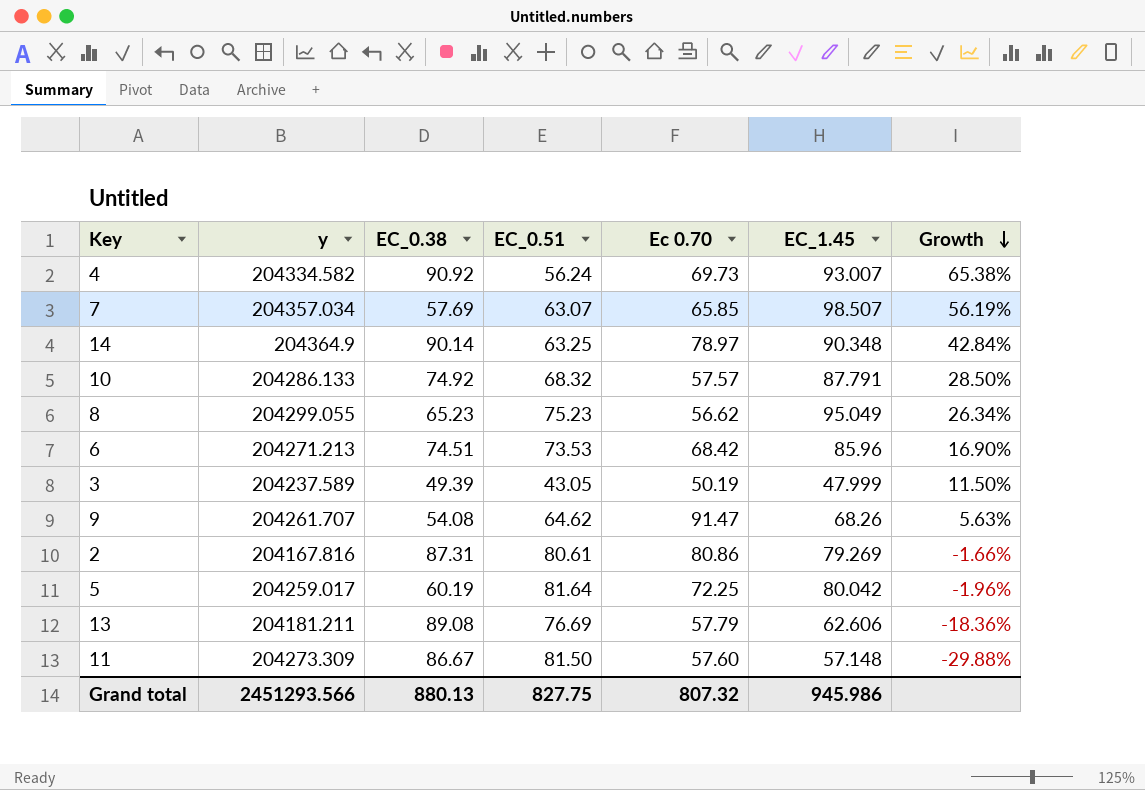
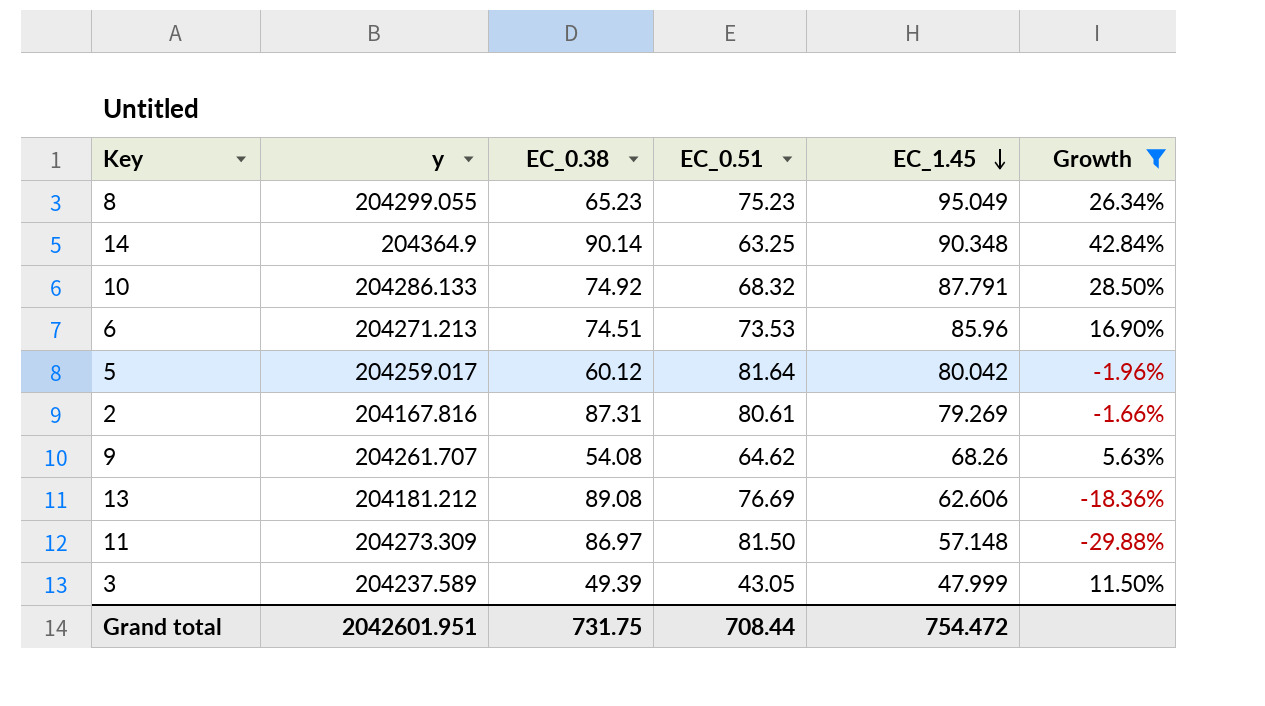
filter: none -> Growth <= 42.84%
row order: Growth descending -> EC_1.45 descending
column Ec 0.70 | position: 5 -> none
5 | EC_0.38: 60.19 -> 60.12
13 | y: 204181.211 -> 204181.212
11 | EC_0.38: 86.67 -> 86.97
Grand total | y: 2451293.566 -> 2042601.951
Grand total | EC_0.38: 880.13 -> 731.75
Grand total | EC_0.51: 827.75 -> 708.44
Grand total | EC_1.45: 945.986 -> 754.472

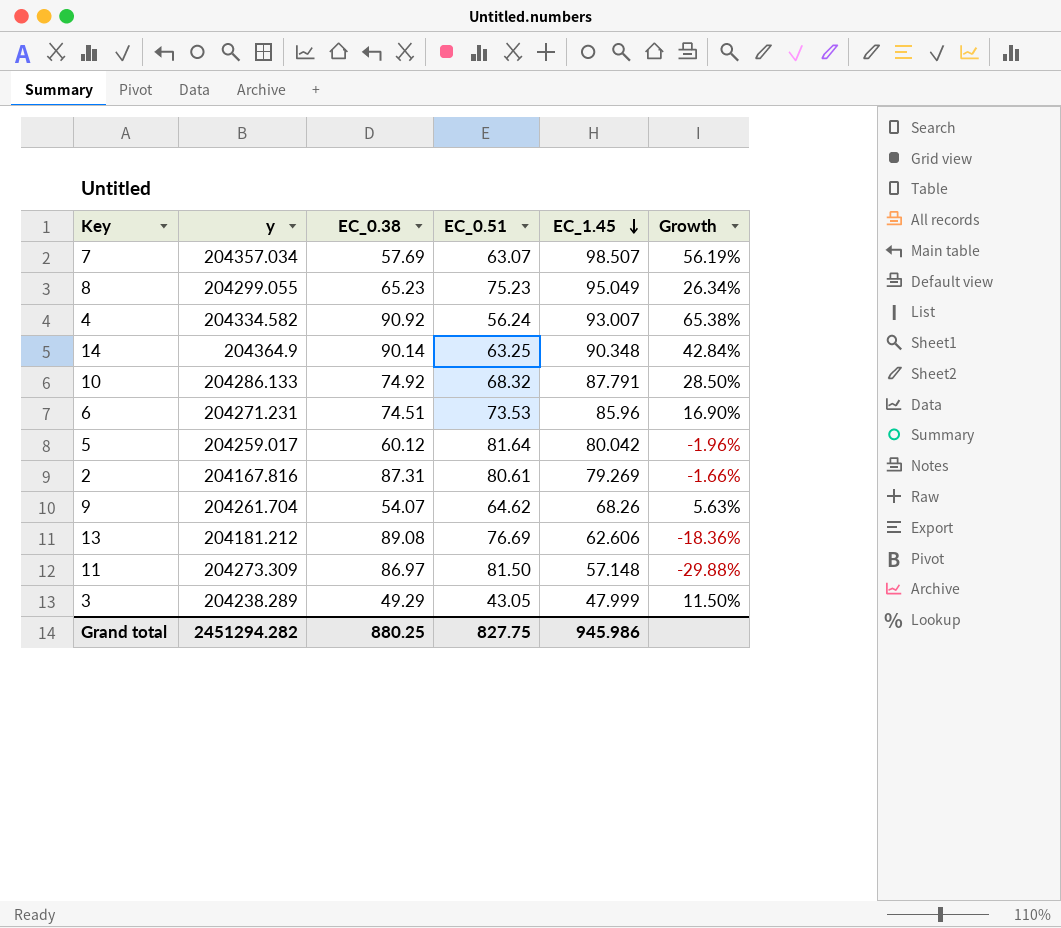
filter: Growth <= 42.84% -> none
6 | y: 204271.213 -> 204271.231
9 | y: 204261.707 -> 204261.704
9 | EC_0.38: 54.08 -> 54.07
3 | y: 204237.589 -> 204238.289
3 | EC_0.38: 49.39 -> 49.29
Grand total | y: 2042601.951 -> 2451294.282
Grand total | EC_0.38: 731.75 -> 880.25
Grand total | EC_0.51: 708.44 -> 827.75
Grand total | EC_1.45: 754.472 -> 945.986

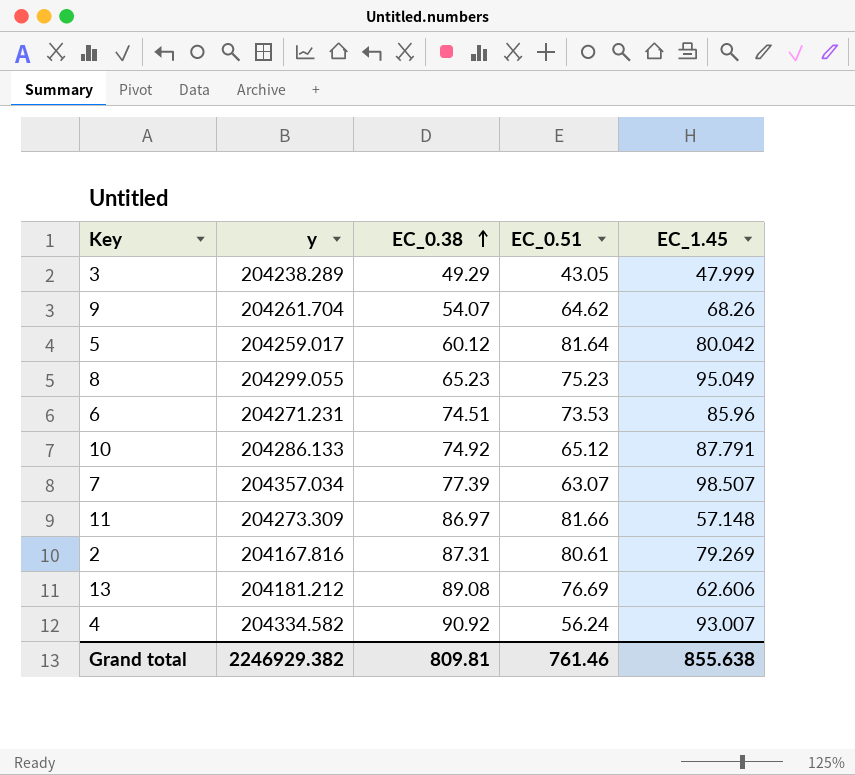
row order: EC_1.45 descending -> EC_0.38 ascending
column Growth | formula: ([EC_1.45] - [EC_0.51]) / [EC_0.51] -> none
row 14: 204364.9 | 90.14 | 63.25 | 90.348 | 42.84% -> none
10 | EC_0.51: 68.32 -> 65.12
7 | EC_0.38: 57.69 -> 77.39
11 | EC_0.51: 81.50 -> 81.66
Grand total | y: 2451294.282 -> 2246929.382
Grand total | EC_0.38: 880.25 -> 809.81
Grand total | EC_0.51: 827.75 -> 761.46
Grand total | EC_1.45: 945.986 -> 855.638

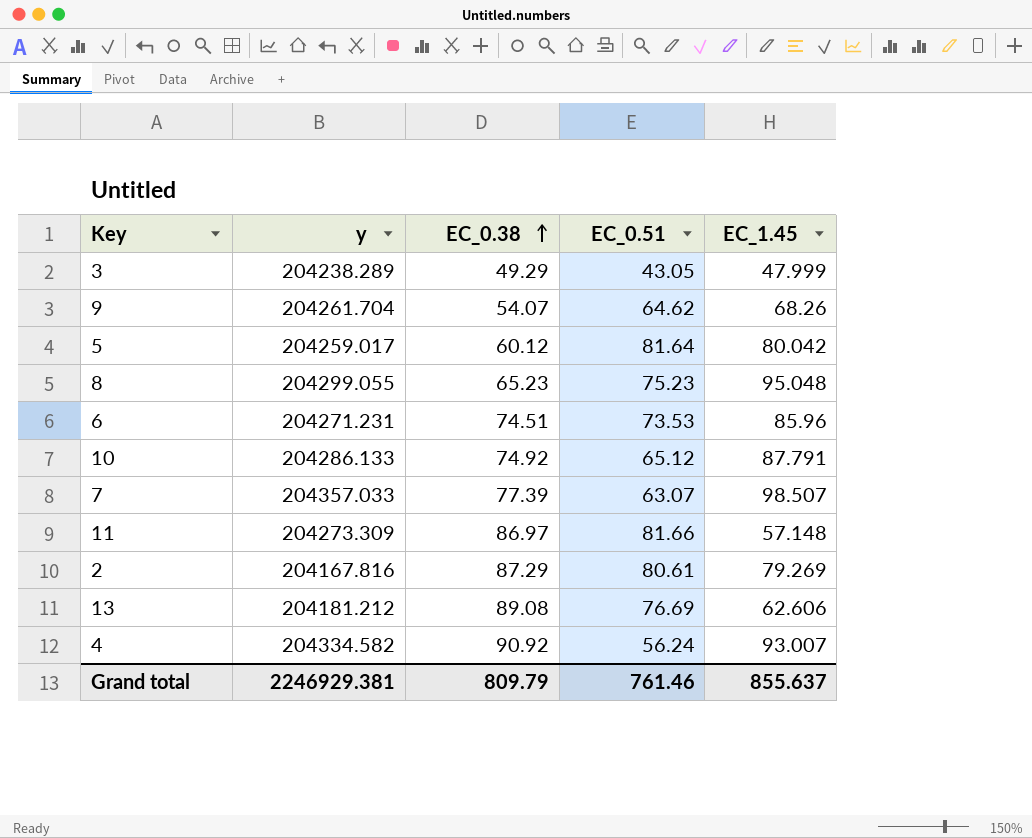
8 | EC_1.45: 95.049 -> 95.048
7 | y: 204357.034 -> 204357.033
2 | EC_0.38: 87.31 -> 87.29
Grand total | y: 2246929.382 -> 2246929.381
Grand total | EC_0.38: 809.81 -> 809.79
Grand total | EC_1.45: 855.638 -> 855.637

